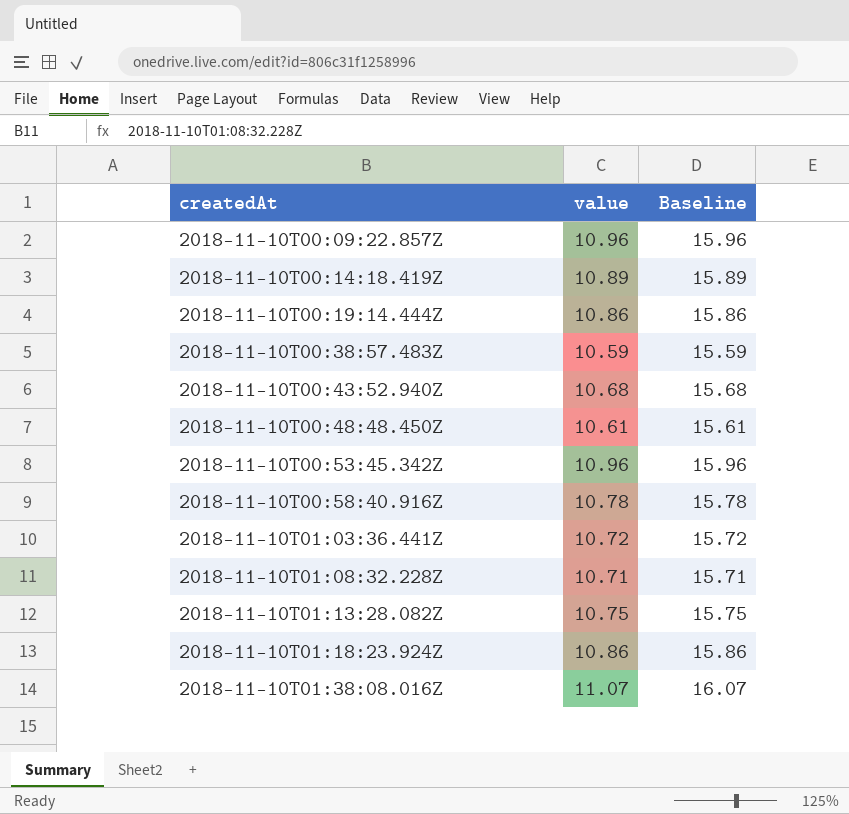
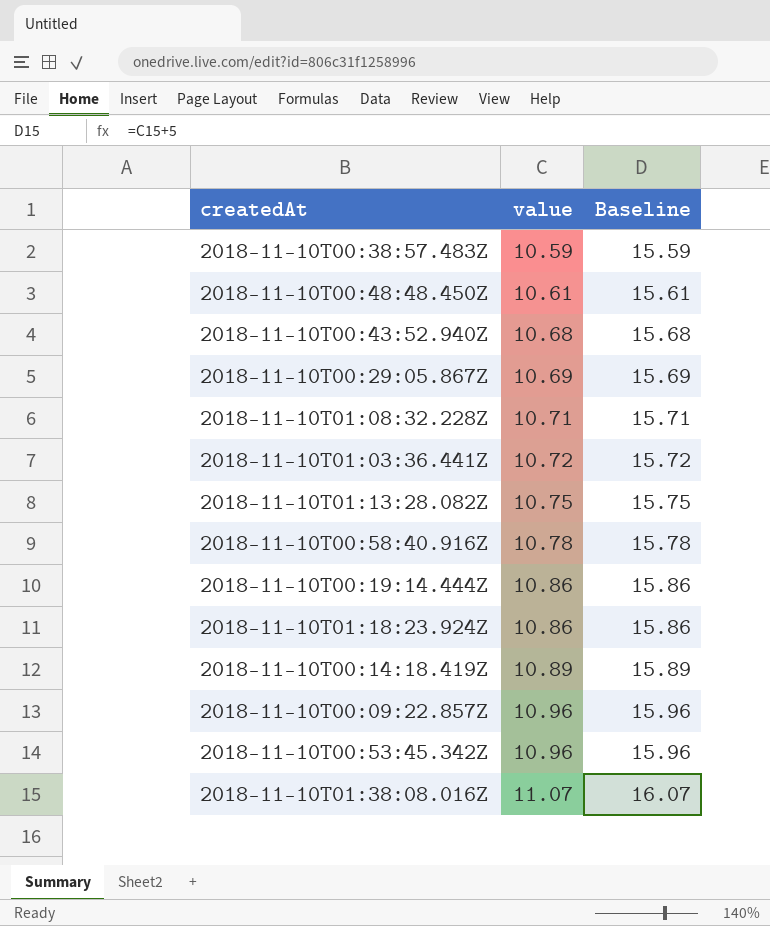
row order: createdAt ascending -> value ascending
row 2018-11-10T00:29:05.867Z: none -> 10.69 | 15.69

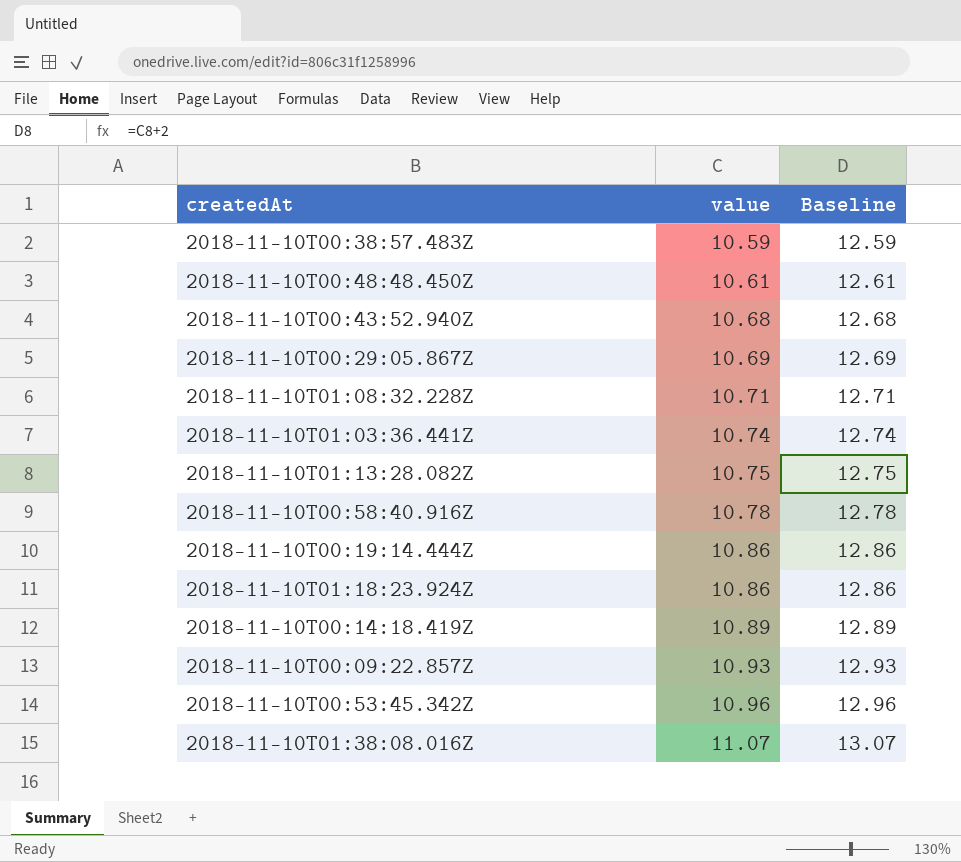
column Baseline | formula: [value] + 5 -> [value] + 2
2018-11-10T01:03:36.441Z | value: 10.72 -> 10.74
2018-11-10T00:09:22.857Z | value: 10.96 -> 10.93

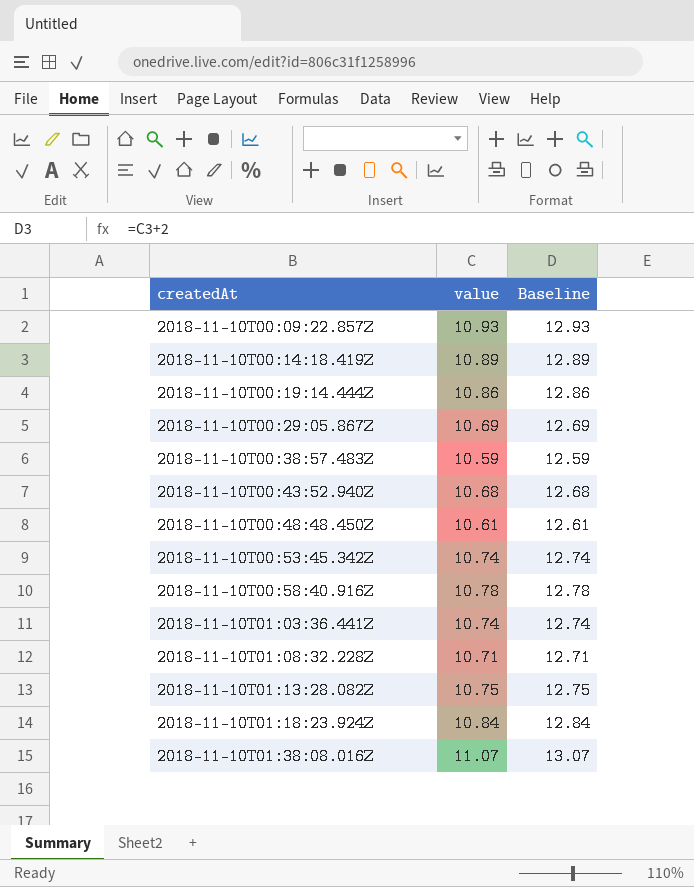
row order: value ascending -> createdAt ascending
2018-11-10T00:53:45.342Z | value: 10.96 -> 10.74
2018-11-10T00:53:45.342Z | Baseline: 12.96 -> 12.74
2018-11-10T01:18:23.924Z | value: 10.86 -> 10.84
2018-11-10T01:18:23.924Z | Baseline: 12.86 -> 12.84

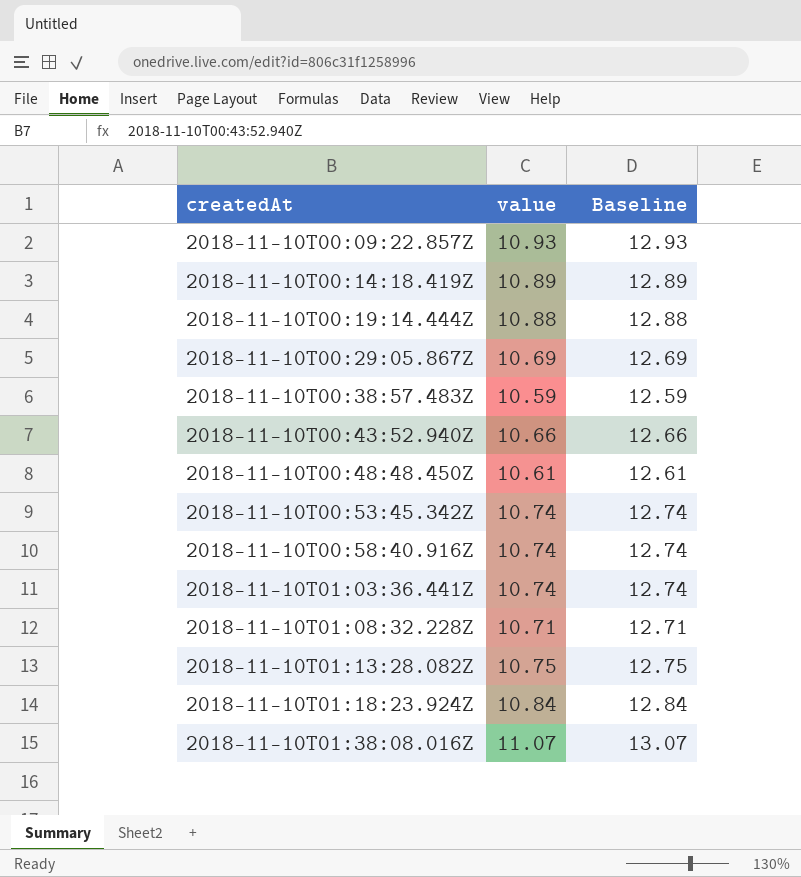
2018-11-10T00:19:14.444Z | value: 10.86 -> 10.88
2018-11-10T00:19:14.444Z | Baseline: 12.86 -> 12.88
2018-11-10T00:43:52.940Z | value: 10.68 -> 10.66
2018-11-10T00:43:52.940Z | Baseline: 12.68 -> 12.66
2018-11-10T00:58:40.916Z | value: 10.78 -> 10.74
2018-11-10T00:58:40.916Z | Baseline: 12.78 -> 12.74

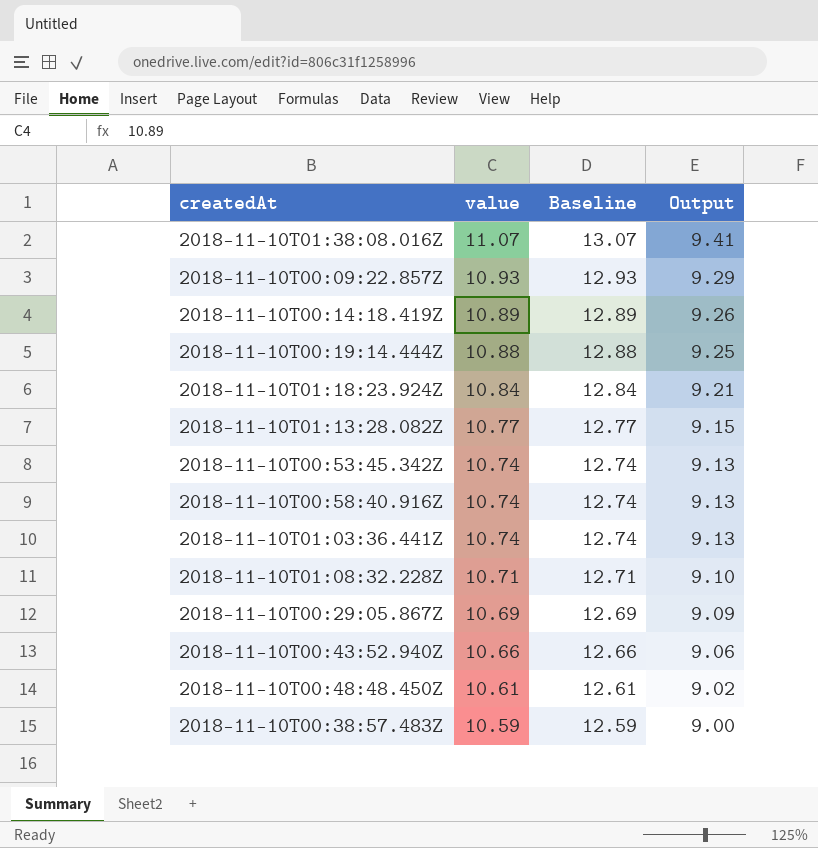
row order: createdAt ascending -> value descending
column Output | formula: none -> [value] * 0.85
2018-11-10T01:13:28.082Z | value: 10.75 -> 10.77
2018-11-10T01:13:28.082Z | Baseline: 12.75 -> 12.77

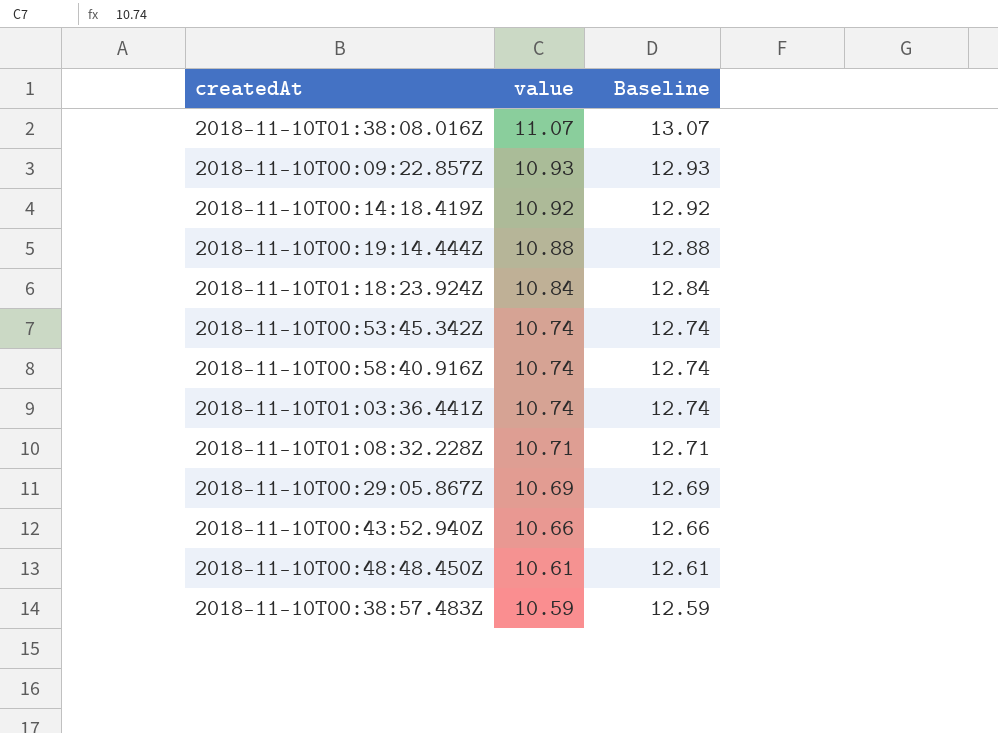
column Output | formula: [value] * 0.85 -> none
row 2018-11-10T01:13:28.082Z: 10.77 | 12.77 | 9.15 -> none
2018-11-10T00:14:18.419Z | value: 10.89 -> 10.92
2018-11-10T00:14:18.419Z | Baseline: 12.89 -> 12.92

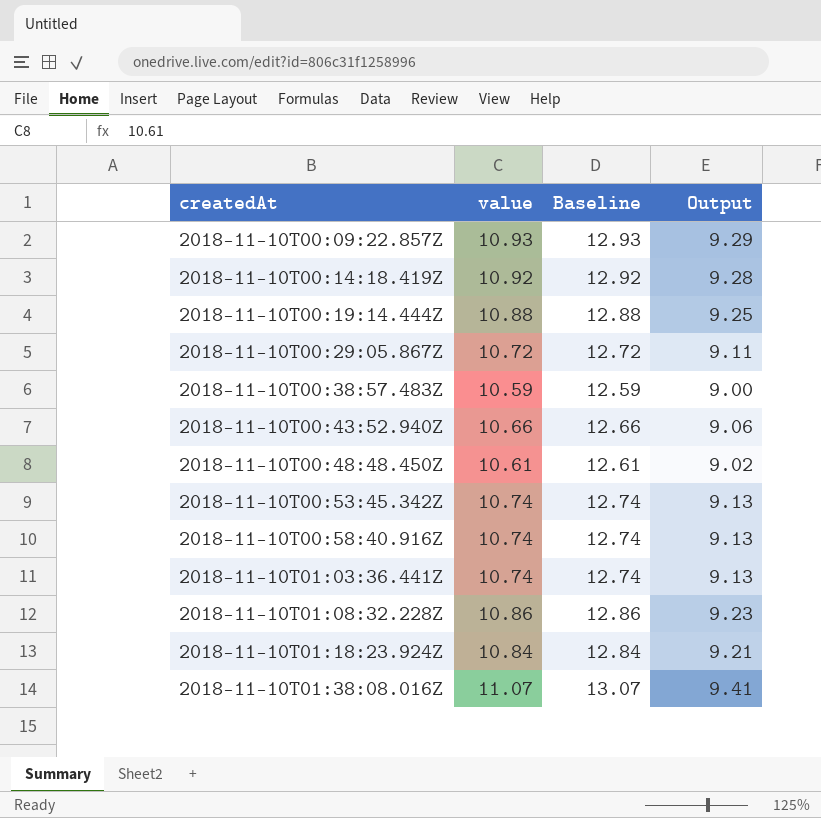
row order: value descending -> createdAt ascending
column Output | formula: none -> [value] * 0.85
2018-11-10T00:29:05.867Z | value: 10.69 -> 10.72
2018-11-10T00:29:05.867Z | Baseline: 12.69 -> 12.72
2018-11-10T01:08:32.228Z | value: 10.71 -> 10.86
2018-11-10T01:08:32.228Z | Baseline: 12.71 -> 12.86

